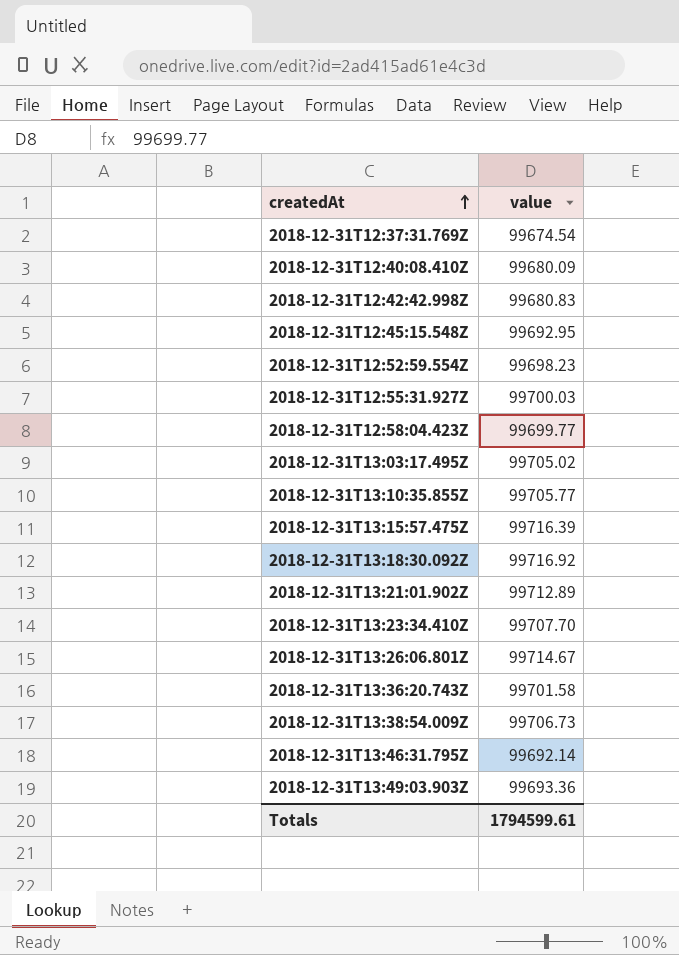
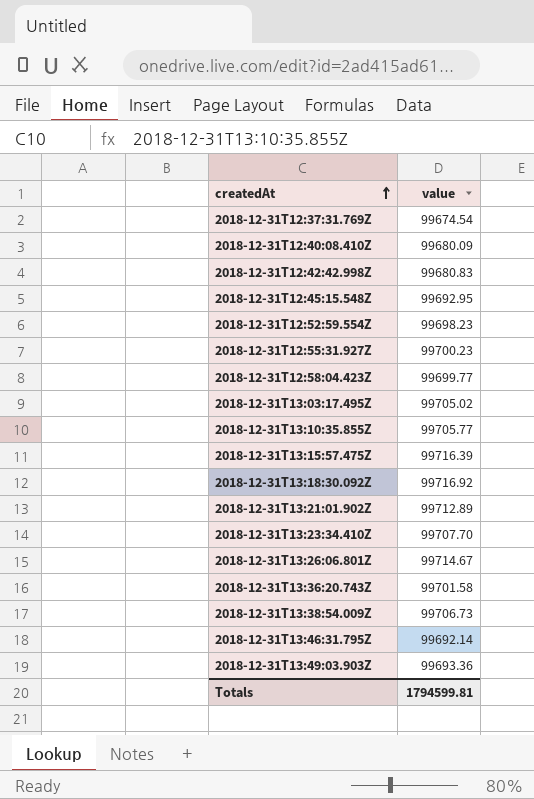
2018-12-31T12:55:31.927Z | value: 99700.03 -> 99700.23
Totals | value: 1794599.61 -> 1794599.81

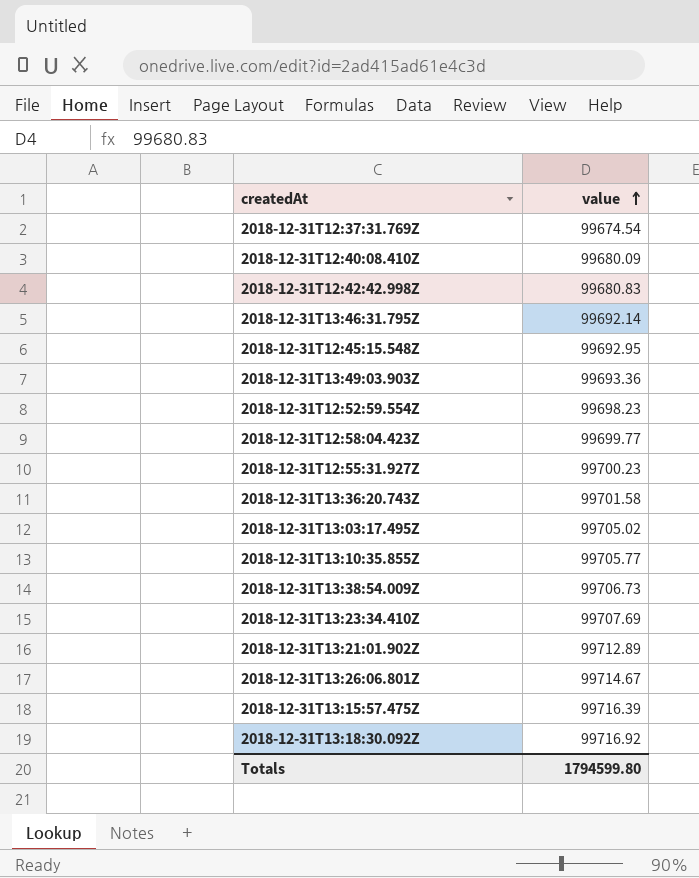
row order: createdAt ascending -> value ascending
2018-12-31T13:23:34.410Z | value: 99707.70 -> 99707.69
Totals | value: 1794599.81 -> 1794599.80

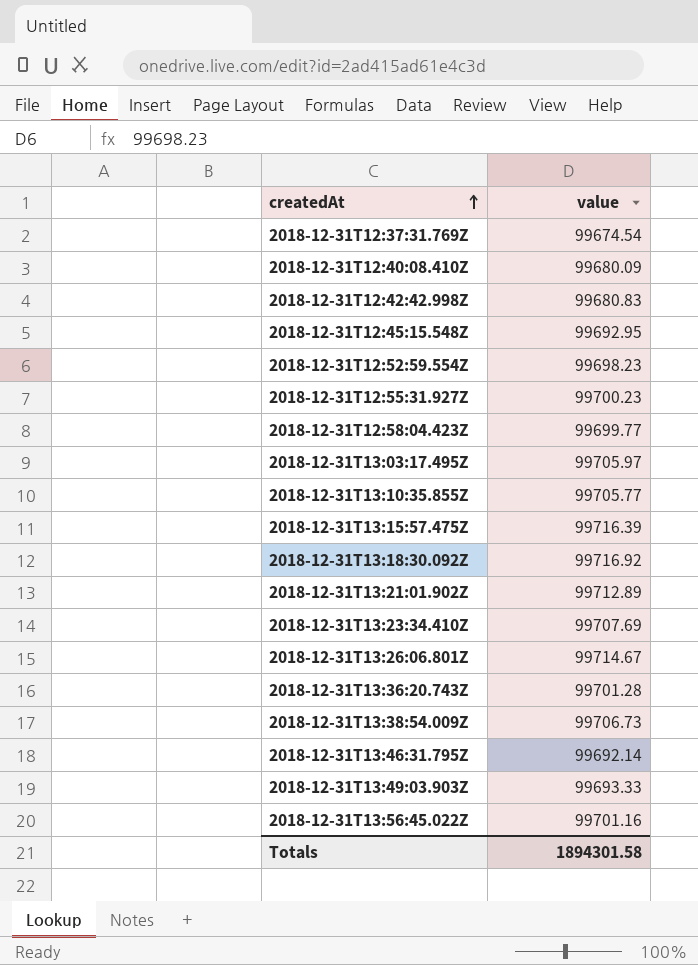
row order: value ascending -> createdAt ascending
2018-12-31T13:03:17.495Z | value: 99705.02 -> 99705.97
2018-12-31T13:36:20.743Z | value: 99701.58 -> 99701.28
2018-12-31T13:49:03.903Z | value: 99693.36 -> 99693.33
row 2018-12-31T13:56:45.022Z: none -> 99701.16
Totals | value: 1794599.80 -> 1894301.58

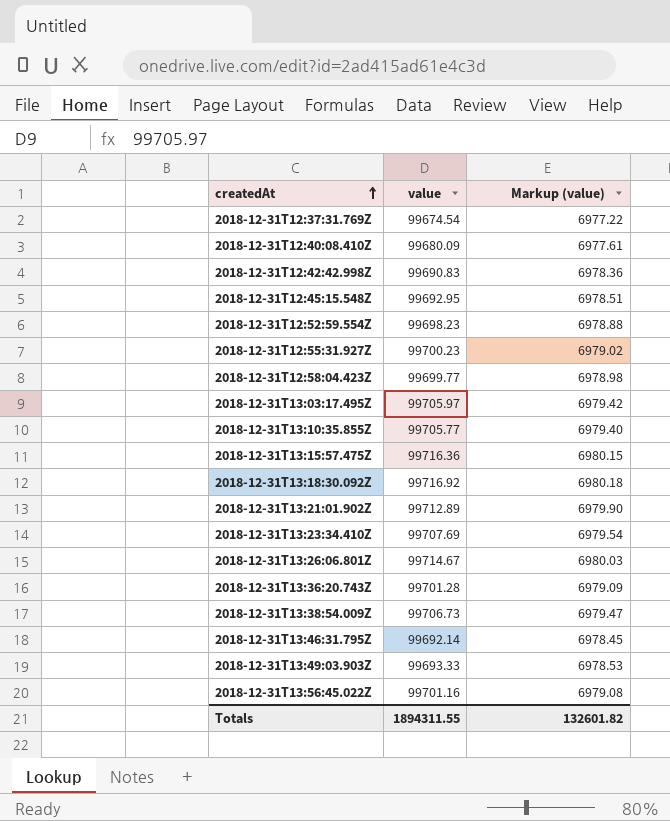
column Markup (value) | formula: none -> [value] * 0.07
2018-12-31T12:42:42.998Z | value: 99680.83 -> 99690.83
2018-12-31T13:15:57.475Z | value: 99716.39 -> 99716.36
Totals | value: 1894301.58 -> 1894311.55

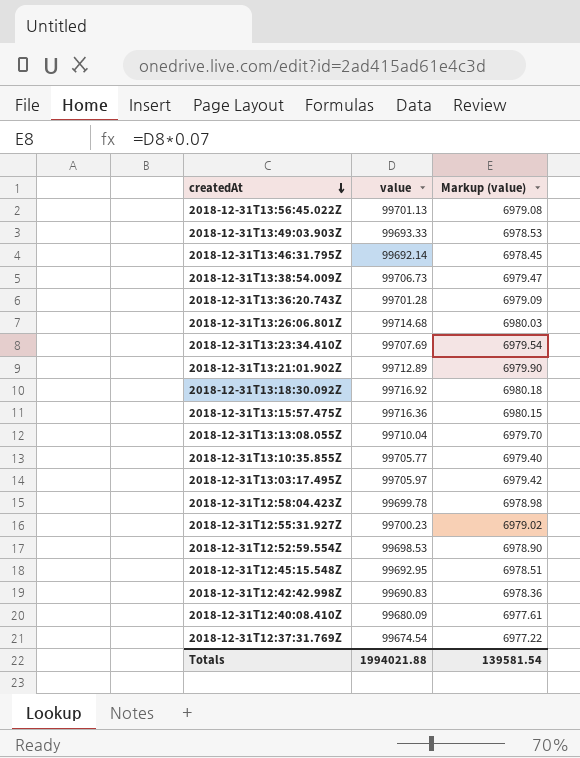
row order: createdAt ascending -> createdAt descending
2018-12-31T13:56:45.022Z | value: 99701.16 -> 99701.13
2018-12-31T13:26:06.801Z | value: 99714.67 -> 99714.68
row 2018-12-31T13:13:08.055Z: none -> 99710.04 | 6979.70
2018-12-31T12:58:04.423Z | value: 99699.77 -> 99699.78
2018-12-31T12:52:59.554Z | value: 99698.23 -> 99698.53
2018-12-31T12:52:59.554Z | Markup (value): 6978.88 -> 6978.90
Totals | value: 1894311.55 -> 1994021.88
Totals | Markup (value): 132601.82 -> 139581.54

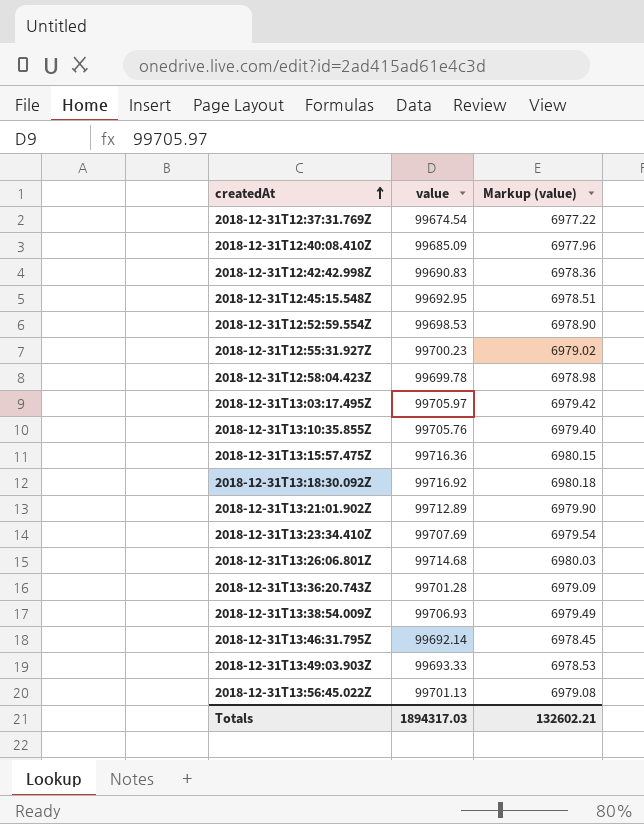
row order: createdAt descending -> createdAt ascending
row 2018-12-31T13:13:08.055Z: 99710.04 | 6979.70 -> none
2018-12-31T12:40:08.410Z | value: 99680.09 -> 99685.09
2018-12-31T12:40:08.410Z | Markup (value): 6977.61 -> 6977.96
2018-12-31T13:10:35.855Z | value: 99705.77 -> 99705.76
2018-12-31T13:38:54.009Z | value: 99706.73 -> 99706.93
2018-12-31T13:38:54.009Z | Markup (value): 6979.47 -> 6979.49
Totals | value: 1994021.88 -> 1894317.03
Totals | Markup (value): 139581.54 -> 132602.21

